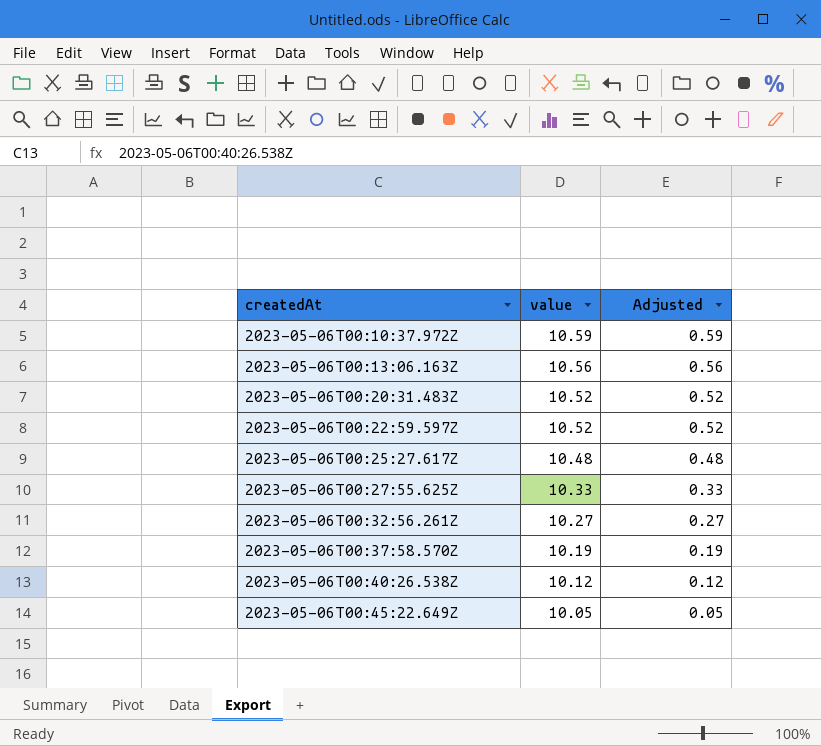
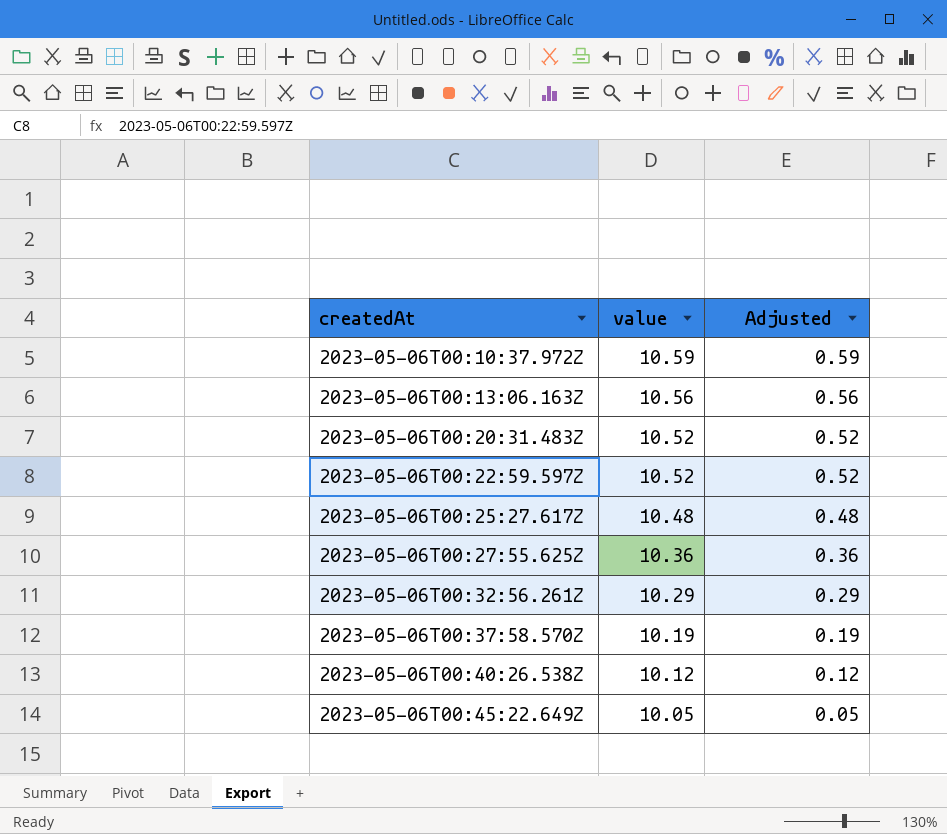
2023-05-06T00:27:55.625Z | value: 10.33 -> 10.36
2023-05-06T00:27:55.625Z | Adjusted: 0.33 -> 0.36
2023-05-06T00:32:56.261Z | value: 10.27 -> 10.29
2023-05-06T00:32:56.261Z | Adjusted: 0.27 -> 0.29

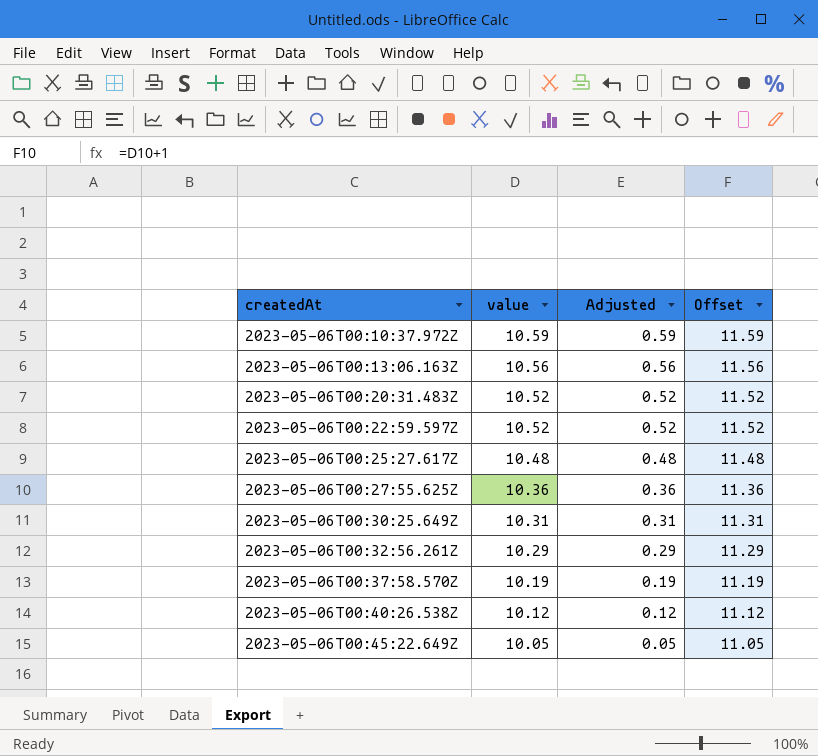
column Offset | formula: none -> [value] + 1
row 2023-05-06T00:30:25.649Z: none -> 10.31 | 0.31 | 11.31

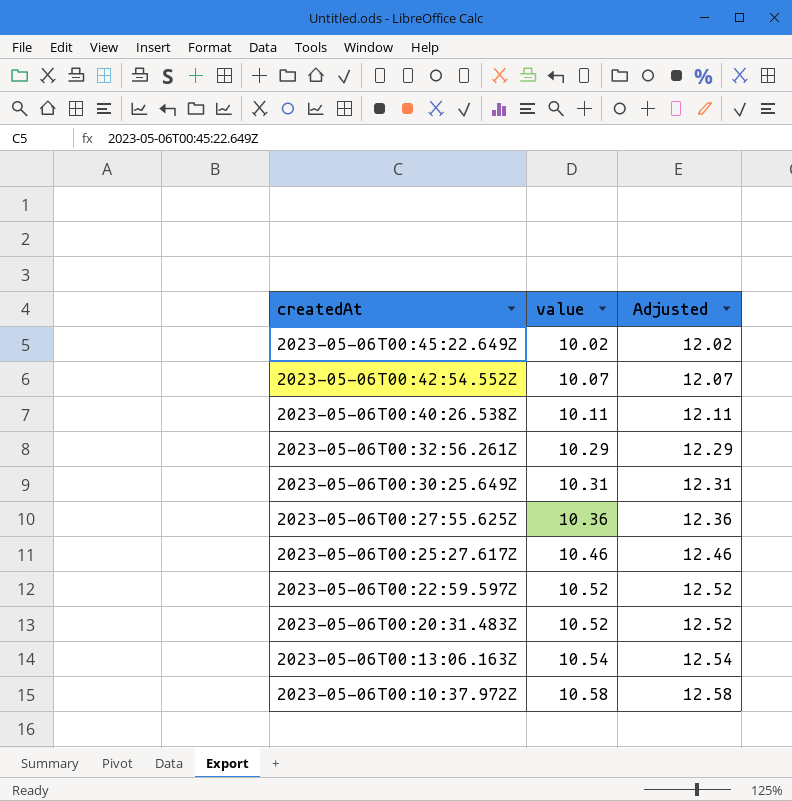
row order: createdAt ascending -> createdAt descending
column Offset | formula: [value] + 1 -> none
column Adjusted | formula: [value] - 10 -> [value] + 2
row 2023-05-06T00:37:58.570Z: 10.19 | 0.19 | 11.19 -> none
2023-05-06T00:45:22.649Z | value: 10.05 -> 10.02
row 2023-05-06T00:42:54.552Z: none -> 10.07 | 12.07
2023-05-06T00:40:26.538Z | value: 10.12 -> 10.11
2023-05-06T00:25:27.617Z | value: 10.48 -> 10.46
2023-05-06T00:13:06.163Z | value: 10.56 -> 10.54
2023-05-06T00:10:37.972Z | value: 10.59 -> 10.58

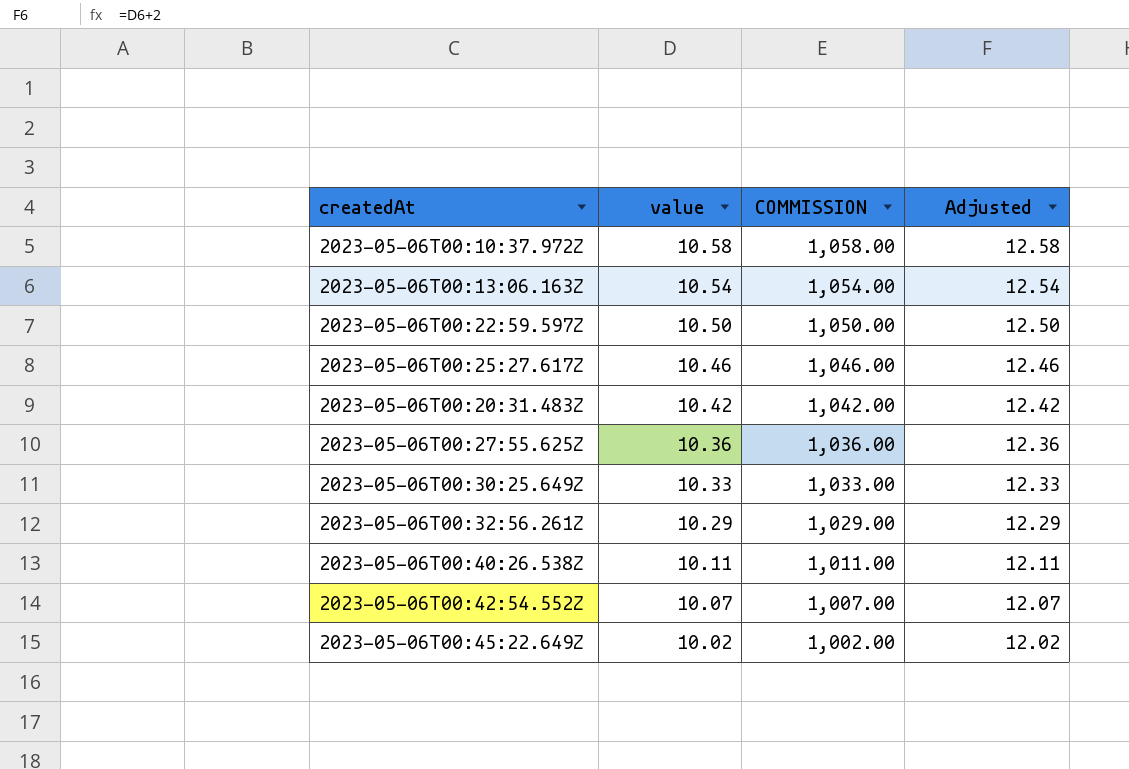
row order: createdAt descending -> value descending
column COMMISSION | formula: none -> [value] * 100
2023-05-06T00:22:59.597Z | value: 10.52 -> 10.50
2023-05-06T00:22:59.597Z | Adjusted: 12.52 -> 12.50
2023-05-06T00:20:31.483Z | value: 10.52 -> 10.42
2023-05-06T00:20:31.483Z | Adjusted: 12.52 -> 12.42
2023-05-06T00:30:25.649Z | value: 10.31 -> 10.33
2023-05-06T00:30:25.649Z | Adjusted: 12.31 -> 12.33

